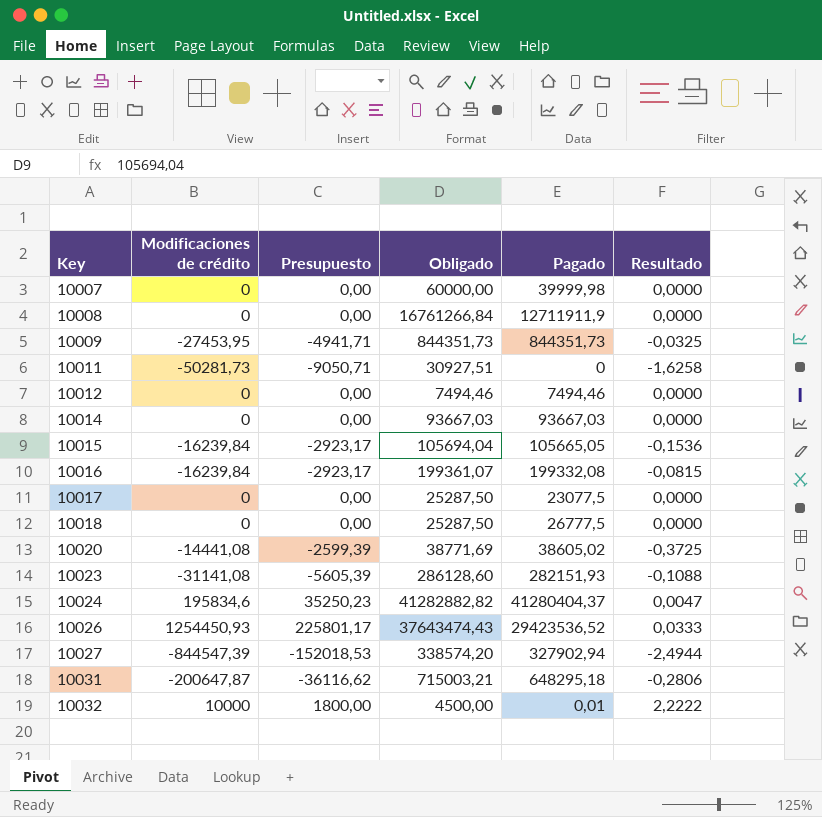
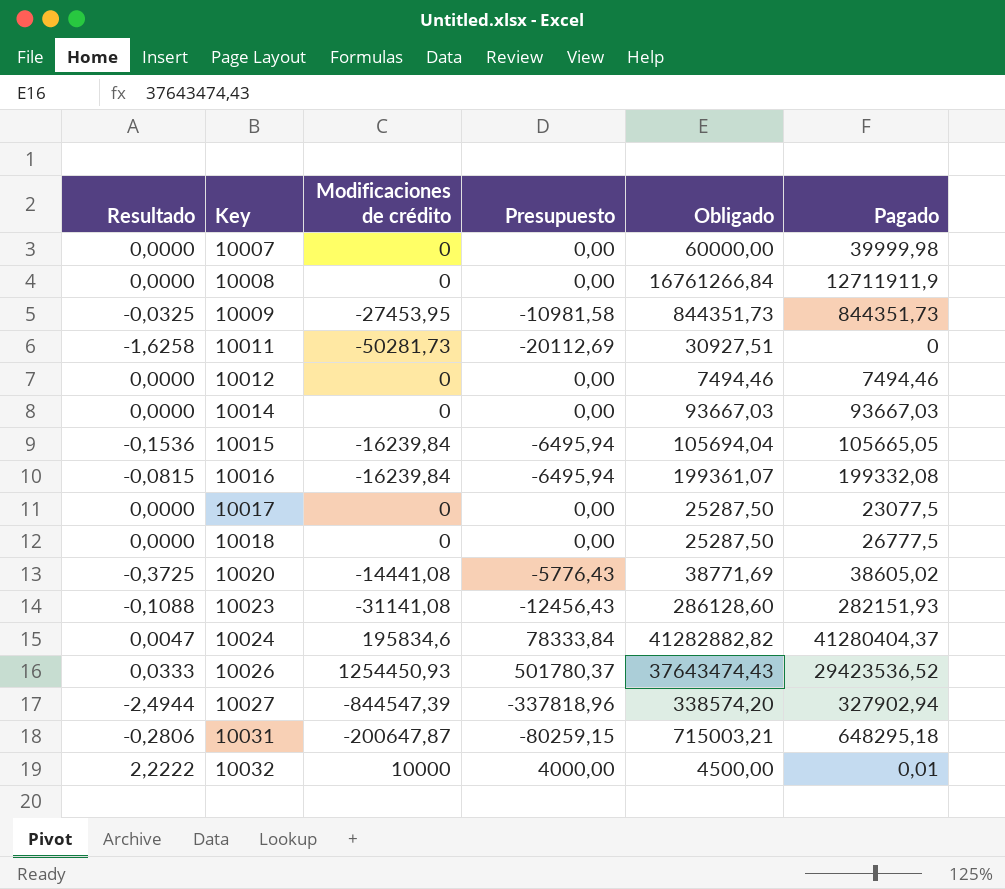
column Resultado | position: 6 -> 1
column Presupuesto | formula: [Modificaciones de crédito] * 0,18 -> [Modificaciones de crédito] * 0,4

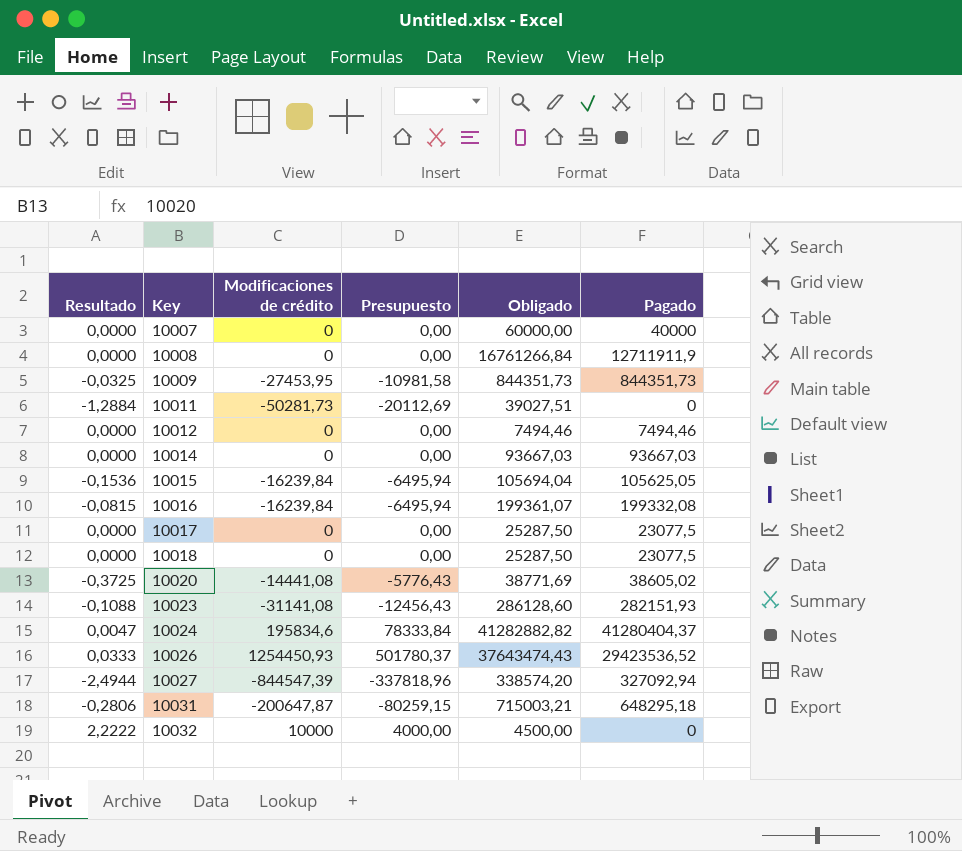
10007 | Pagado: 39999,98 -> 40000
10011 | Resultado: -1,6258 -> -1,2884
10011 | Obligado: 30927,51 -> 39027,51
10015 | Pagado: 105665,05 -> 105625,05
10018 | Pagado: 26777,5 -> 23077,5
10027 | Pagado: 327902,94 -> 327092,94
10032 | Pagado: 0,01 -> 0

